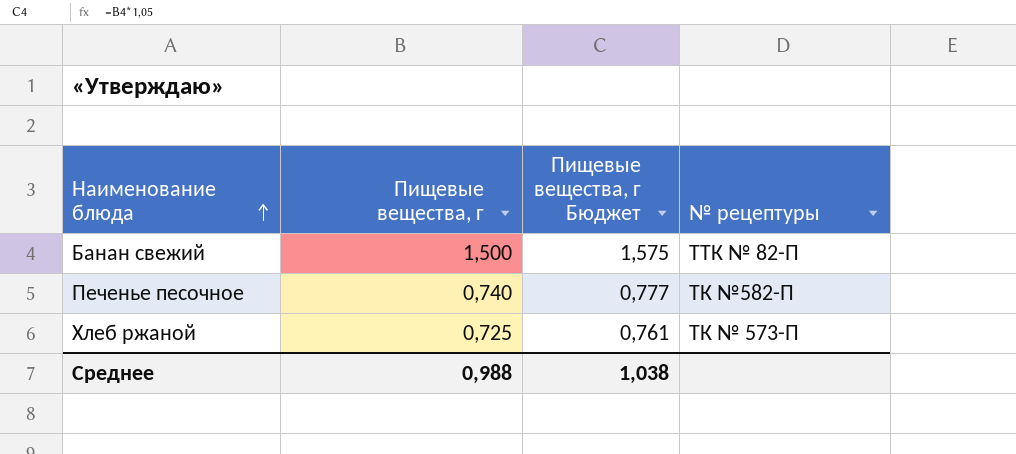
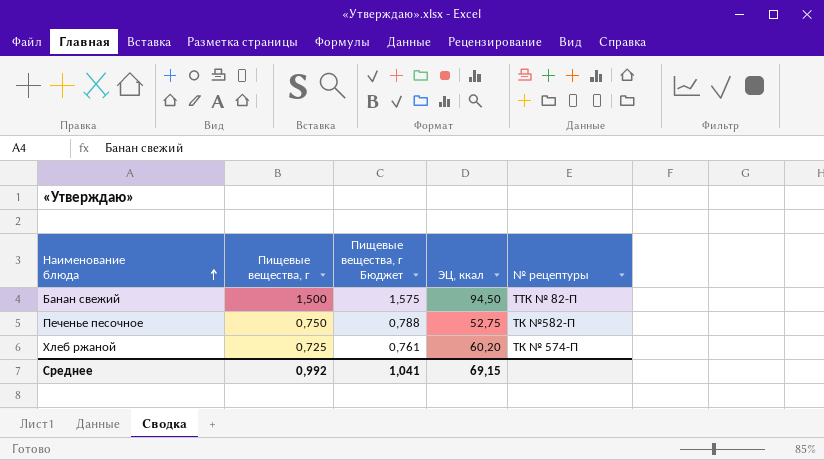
column ЭЦ, ккал | position: none -> 4
Печенье песочное | Пищевые вещества, г: 0,740 -> 0,750
Печенье песочное | Пищевые вещества, г Бюджет: 0,777 -> 0,788
Хлеб ржаной | № рецептуры: ТК № 573-П -> ТК № 574-П
Среднее | Пищевые вещества, г: 0,988 -> 0,992
Среднее | Пищевые вещества, г Бюджет: 1,038 -> 1,041

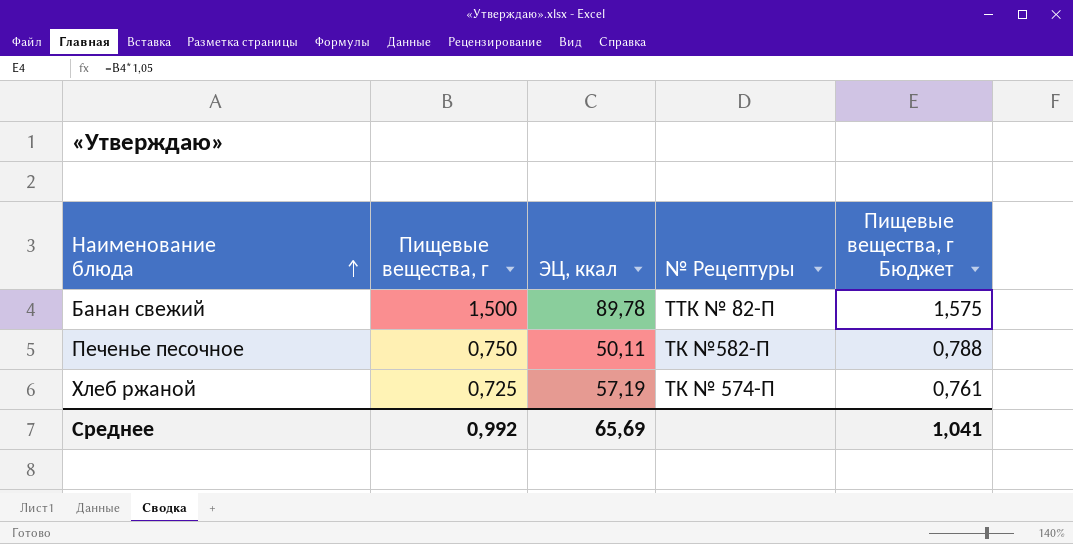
column name: № рецептуры -> № Рецептуры
column Пищевые вещества, г Бюджет | position: 3 -> 5
Банан свежий | ЭЦ, ккал: 94,50 -> 89,78
Печенье песочное | ЭЦ, ккал: 52,75 -> 50,11
Хлеб ржаной | ЭЦ, ккал: 60,20 -> 57,19
Среднее | ЭЦ, ккал: 69,15 -> 65,69

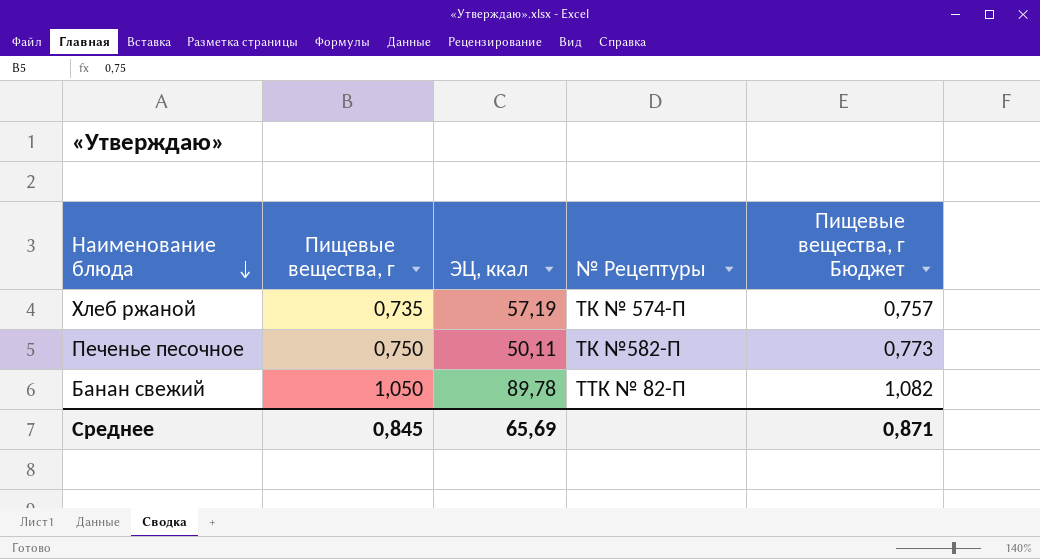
row order: Наименование блюда ascending -> Наименование блюда descending
column Пищевые вещества, г Бюджет | formula: [Пищевые вещества, г] * 1,05 -> [Пищевые вещества, г] * 1,03
Хлеб ржаной | Пищевые вещества, г: 0,725 -> 0,735
Банан свежий | Пищевые вещества, г: 1,500 -> 1,050
Среднее | Пищевые вещества, г: 0,992 -> 0,845
Среднее | Пищевые вещества, г Бюджет: 1,041 -> 0,871

